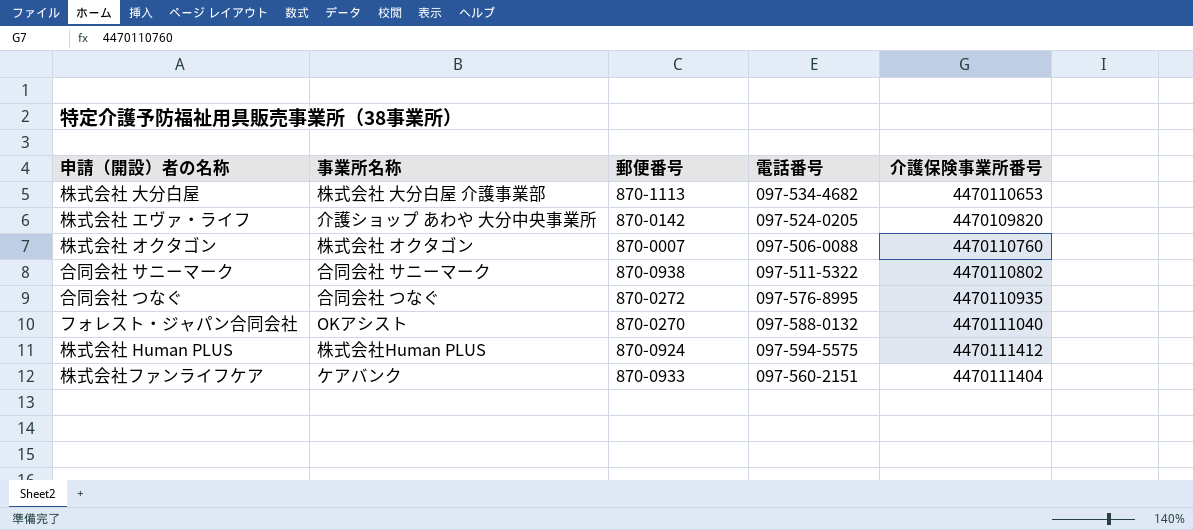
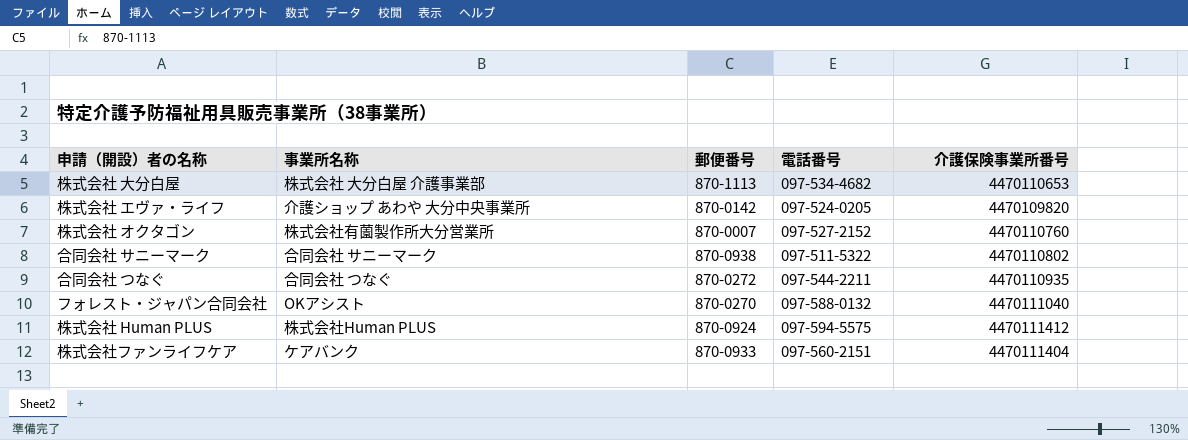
株式会社 オクタゴン | 事業所名称: 株式会社 オクタゴン -> 株式会社有薗製作所大分営業所
株式会社 オクタゴン | 電話番号: 097-506-0088 -> 097-527-2152
合同会社 つなぐ | 電話番号: 097-576-8995 -> 097-544-2211

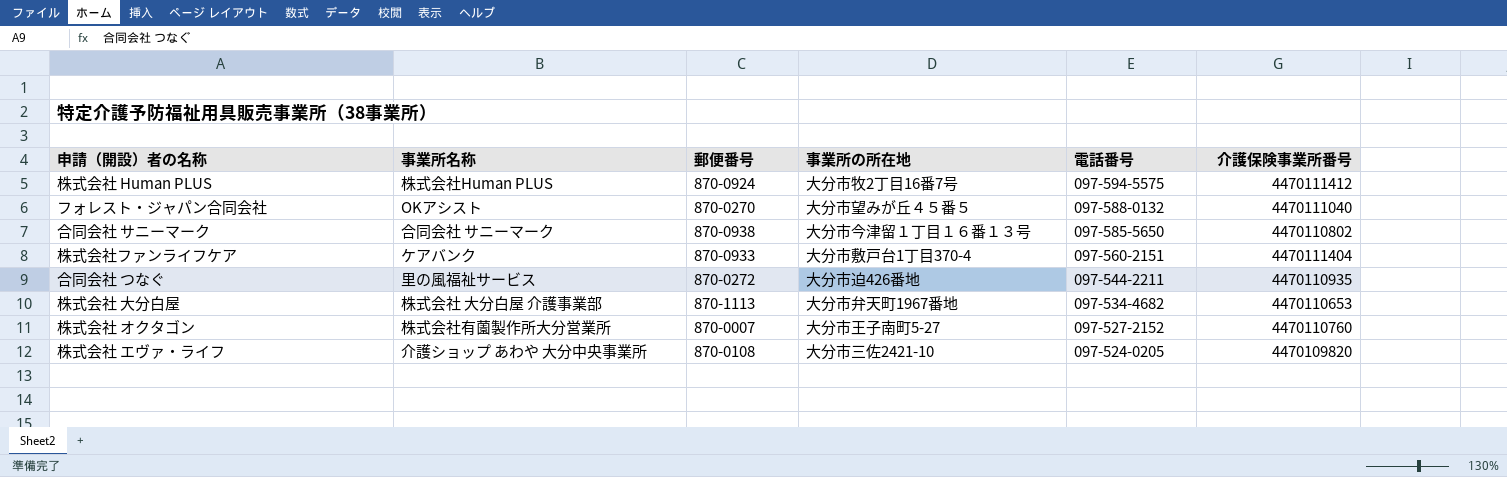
row order: none -> 電話番号 descending
column 事業所の所在地 | position: none -> 4
合同会社 サニーマーク | 電話番号: 097-511-5322 -> 097-585-5650
合同会社 つなぐ | 事業所名称: 合同会社 つなぐ -> 里の風福祉サービス
株式会社 エヴァ・ライフ | 郵便番号: 870-0142 -> 870-0108

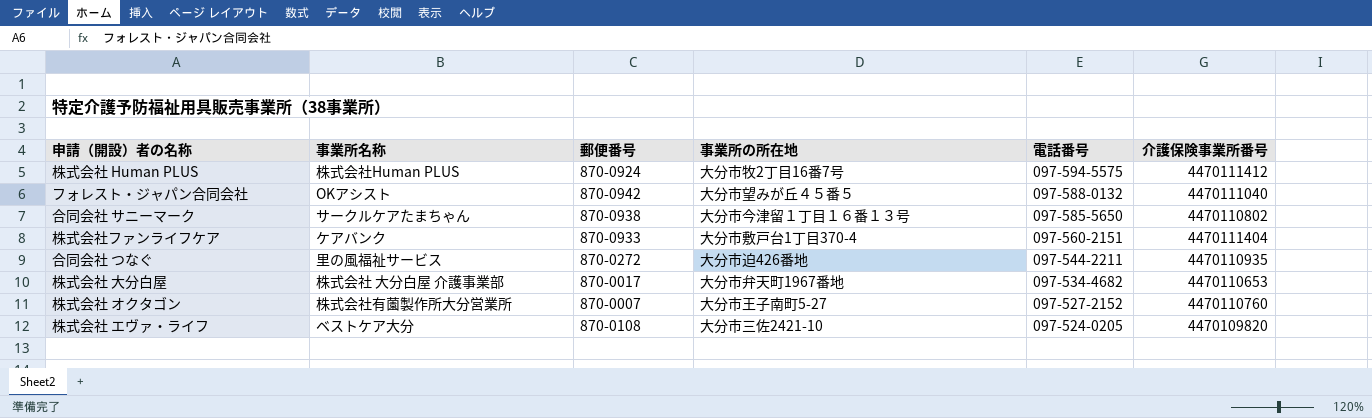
フォレスト・ジャパン合同会社 | 郵便番号: 870-0270 -> 870-0942
合同会社 サニーマーク | 事業所名称: 合同会社 サニーマーク -> サークルケアたまちゃん
株式会社 大分白屋 | 郵便番号: 870-1113 -> 870-0017
株式会社 エヴァ・ライフ | 事業所名称: 介護ショップ あわや 大分中央事業所 -> ベストケア大分

